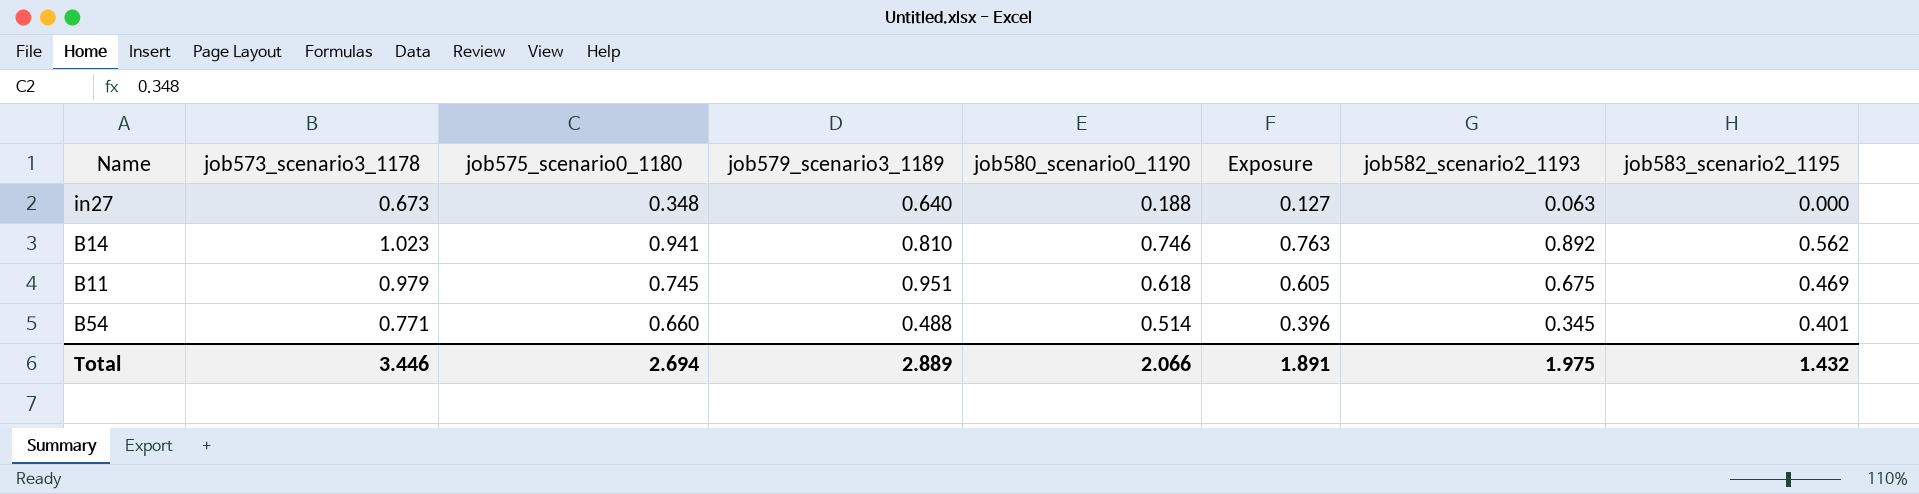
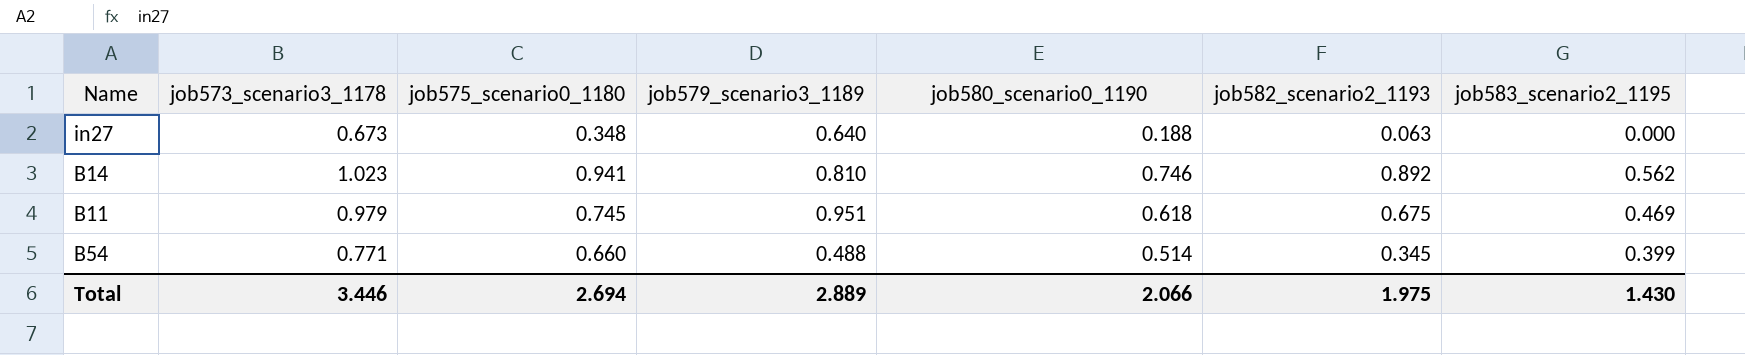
column Exposure | formula: [job573_scenario3_1178] * [job580_scenario0_1190] -> none
B54 | job583_scenario2_1195: 0.401 -> 0.399
Total | job583_scenario2_1195: 1.432 -> 1.430

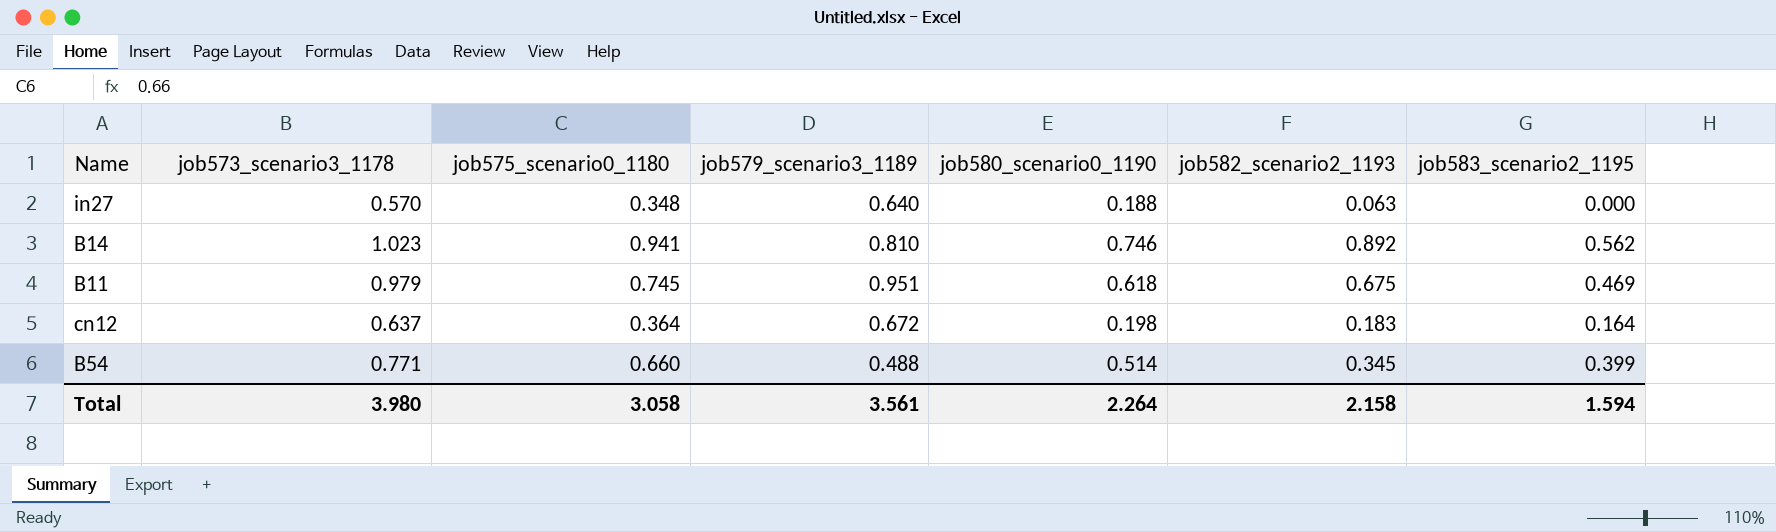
in27 | job573_scenario3_1178: 0.673 -> 0.570
row cn12: none -> 0.637 | 0.364 | 0.672 | 0.198 | 0.183 | 0.164
Total | job573_scenario3_1178: 3.446 -> 3.980
Total | job575_scenario0_1180: 2.694 -> 3.058
Total | job579_scenario3_1189: 2.889 -> 3.561
Total | job580_scenario0_1190: 2.066 -> 2.264
Total | job582_scenario2_1193: 1.975 -> 2.158
Total | job583_scenario2_1195: 1.430 -> 1.594

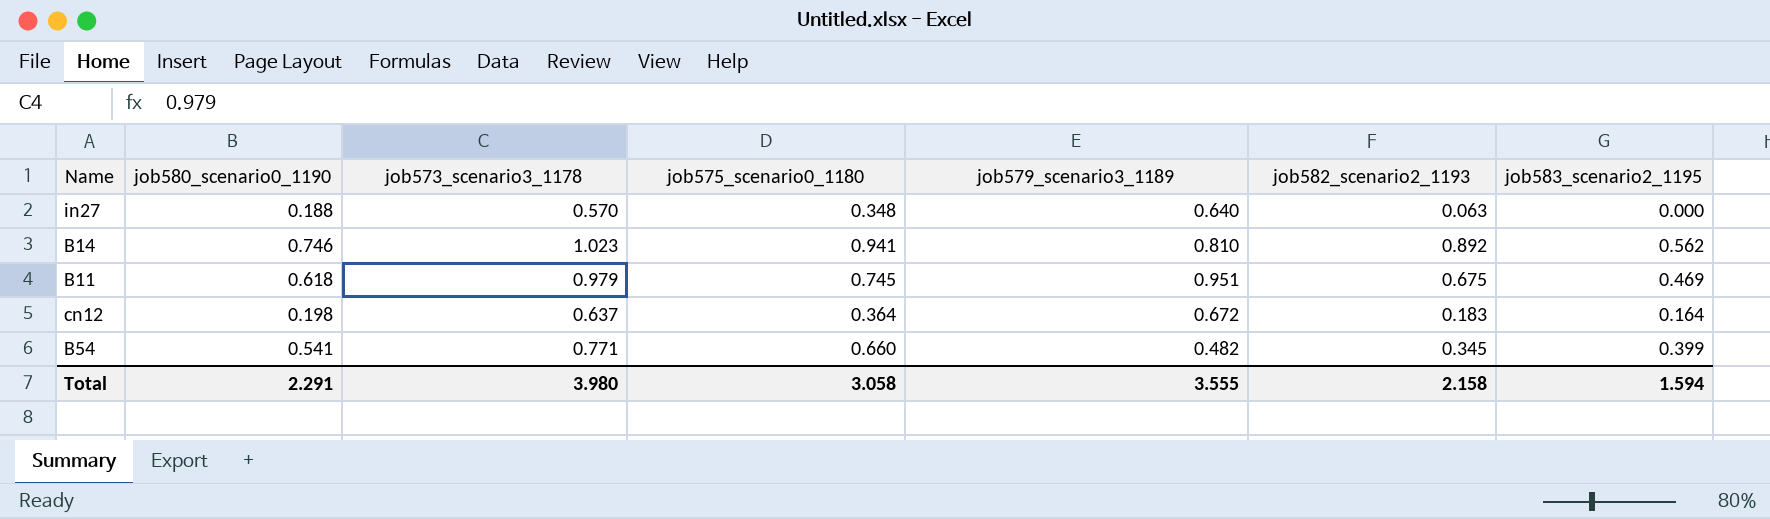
column job580_scenario0_1190 | position: 5 -> 2
B54 | job580_scenario0_1190: 0.514 -> 0.541
B54 | job579_scenario3_1189: 0.488 -> 0.482
Total | job580_scenario0_1190: 2.264 -> 2.291
Total | job579_scenario3_1189: 3.561 -> 3.555

